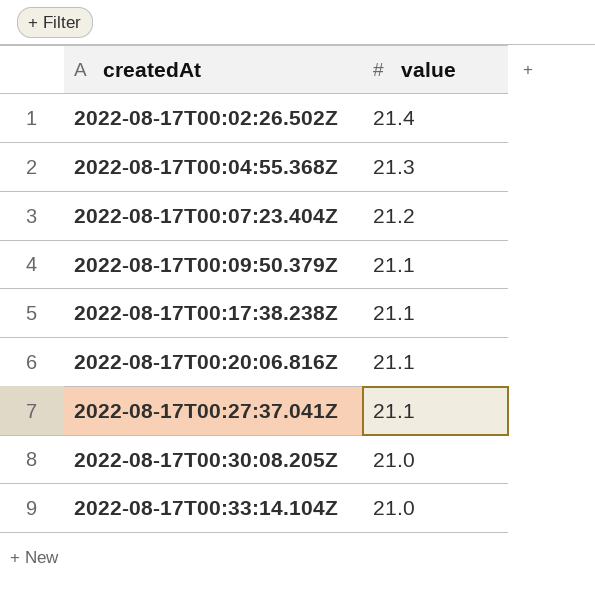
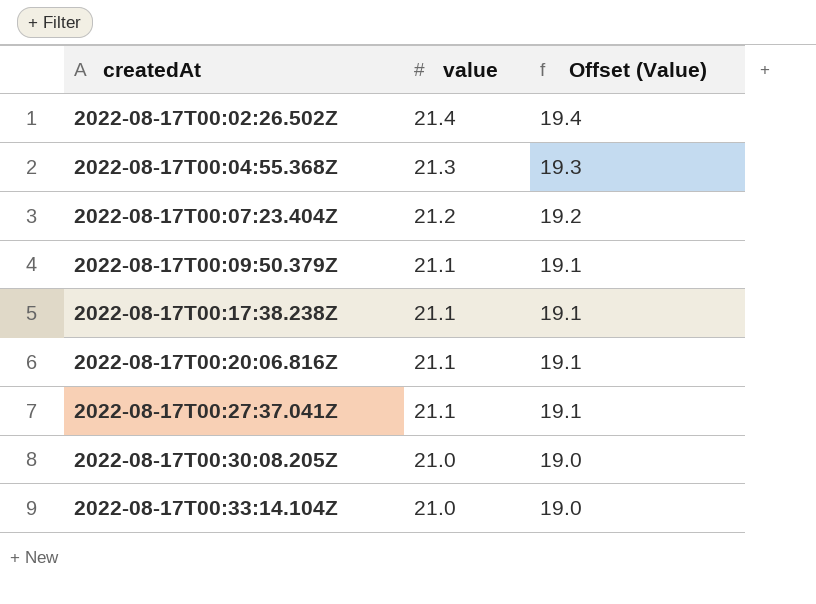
column Offset (Value) | formula: none -> [value] - 2

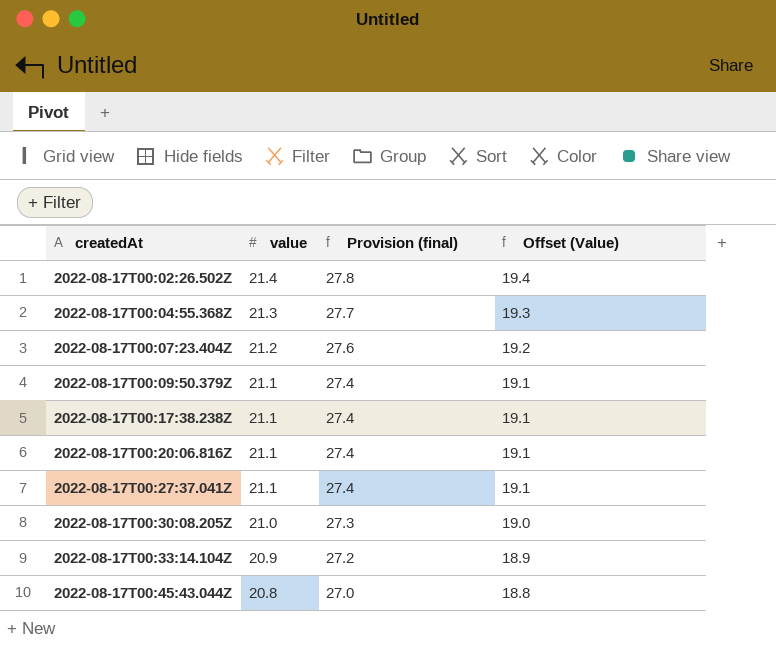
column Provision (final) | formula: none -> [value] * 1.3
2022-08-17T00:33:14.104Z | value: 21.0 -> 20.9
2022-08-17T00:33:14.104Z | Offset (Value): 19.0 -> 18.9
row 2022-08-17T00:45:43.044Z: none -> 20.8 | 27.0 | 18.8

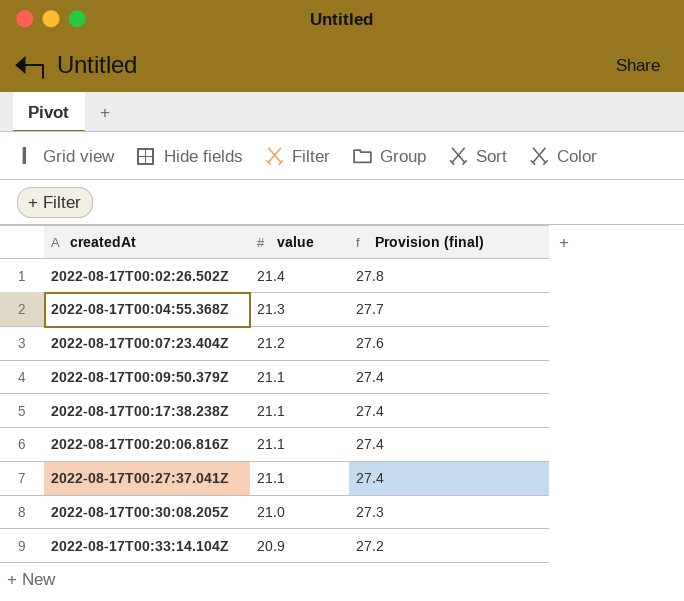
column Offset (Value) | formula: [value] - 2 -> none
row 2022-08-17T00:45:43.044Z: 20.8 | 27.0 | 18.8 -> none

